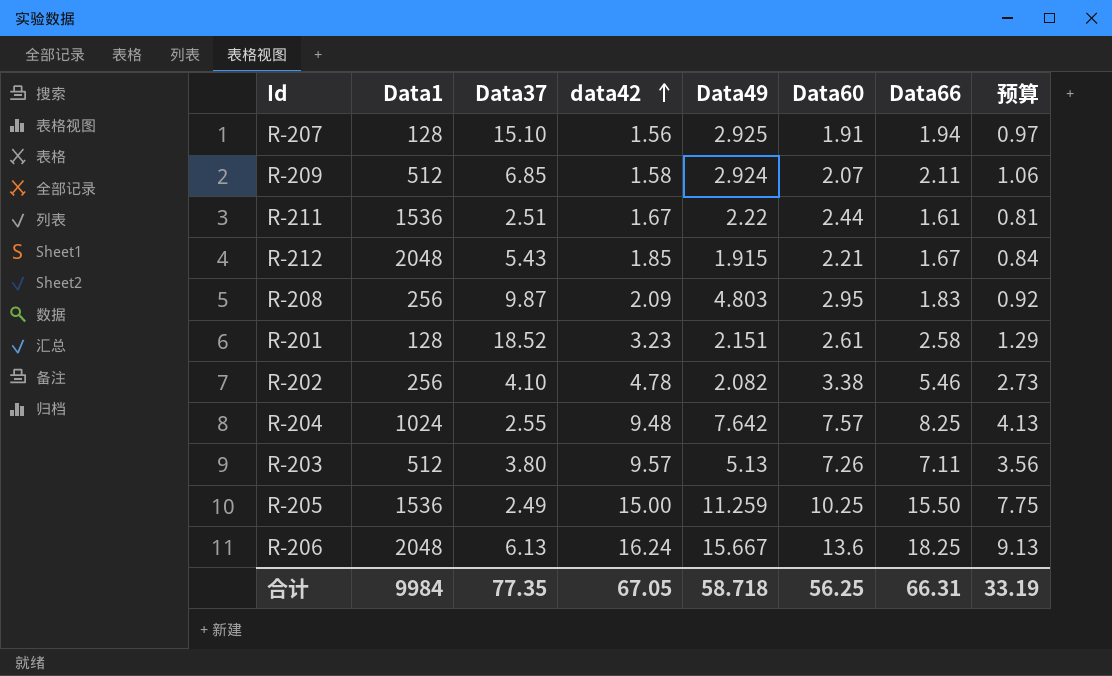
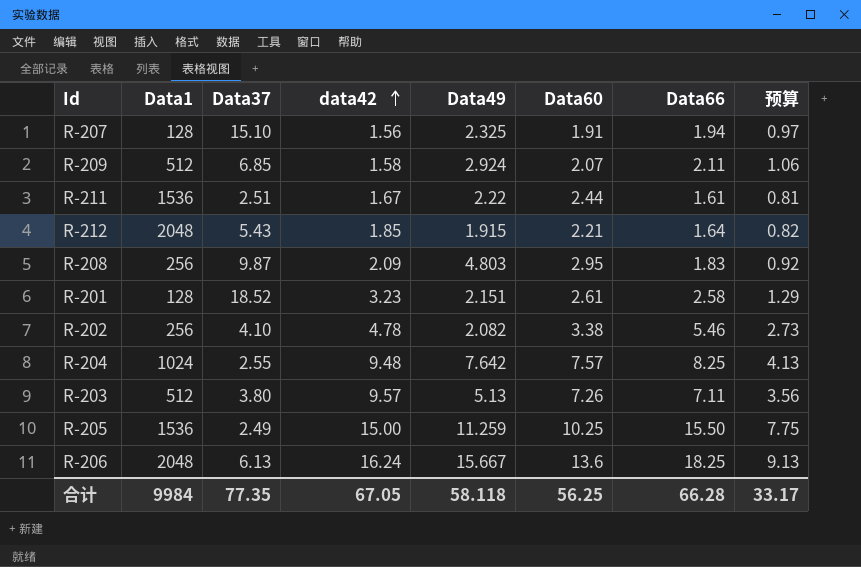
R-207 | Data49: 2.925 -> 2.325
R-212 | Data66: 1.67 -> 1.64
R-212 | 预算: 0.84 -> 0.82
合计 | Data49: 58.718 -> 58.118
合计 | Data66: 66.31 -> 66.28
合计 | 预算: 33.19 -> 33.17

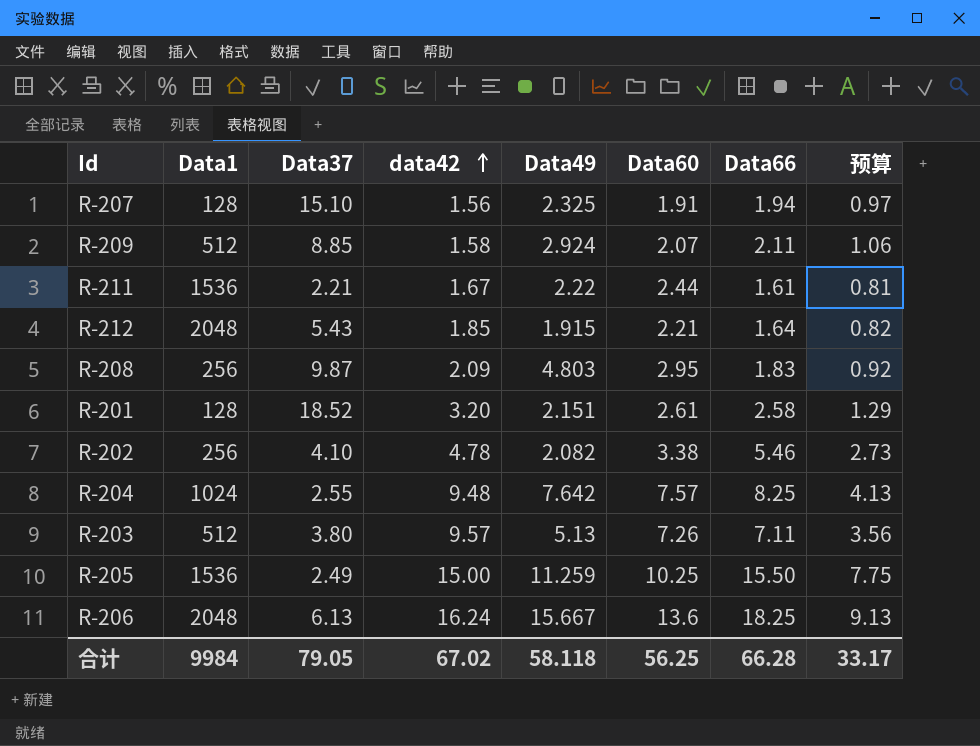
R-209 | Data37: 6.85 -> 8.85
R-211 | Data37: 2.51 -> 2.21
R-201 | data42: 3.23 -> 3.20
合计 | Data37: 77.35 -> 79.05
合计 | data42: 67.05 -> 67.02

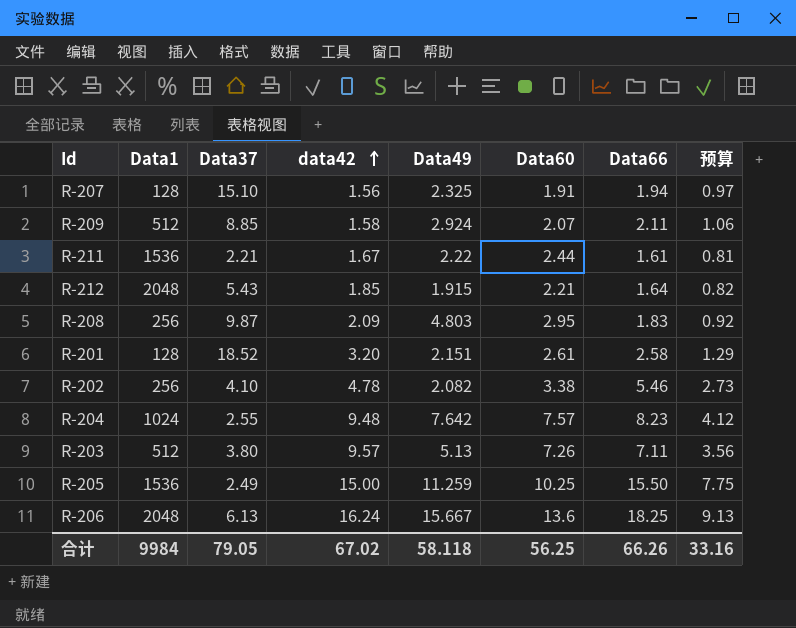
R-204 | Data66: 8.25 -> 8.23
R-204 | 预算: 4.13 -> 4.12
合计 | Data66: 66.28 -> 66.26
合计 | 预算: 33.17 -> 33.16

